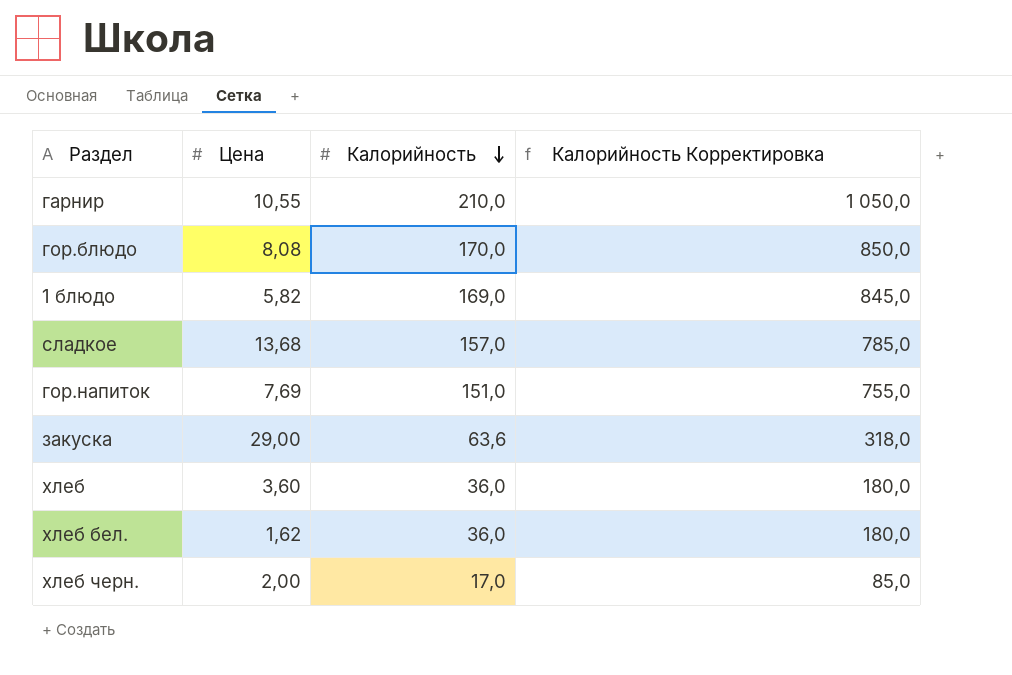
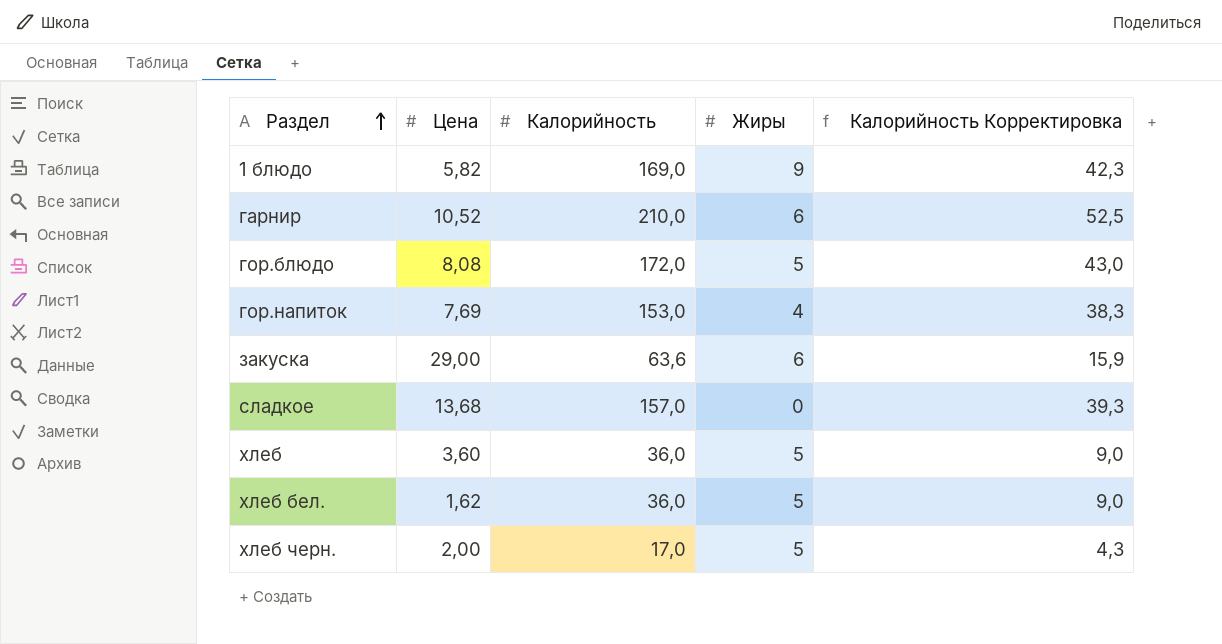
row order: Калорийность descending -> Раздел ascending
column Жиры | position: none -> 4
column Калорийность Корректировка | formula: [Калорийность] * 5 -> [Калорийность] * 0,25
гарнир | Цена: 10,55 -> 10,52
гор.блюдо | Калорийность: 170,0 -> 172,0
гор.напиток | Калорийность: 151,0 -> 153,0

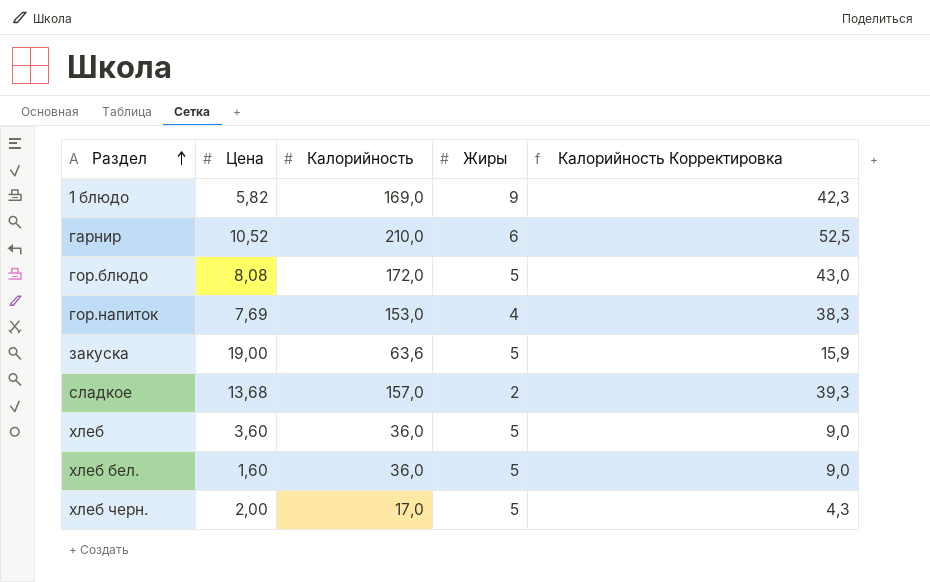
закуска | Цена: 29,00 -> 19,00
закуска | Жиры: 6 -> 5
сладкое | Жиры: 0 -> 2
хлеб бел. | Цена: 1,62 -> 1,60

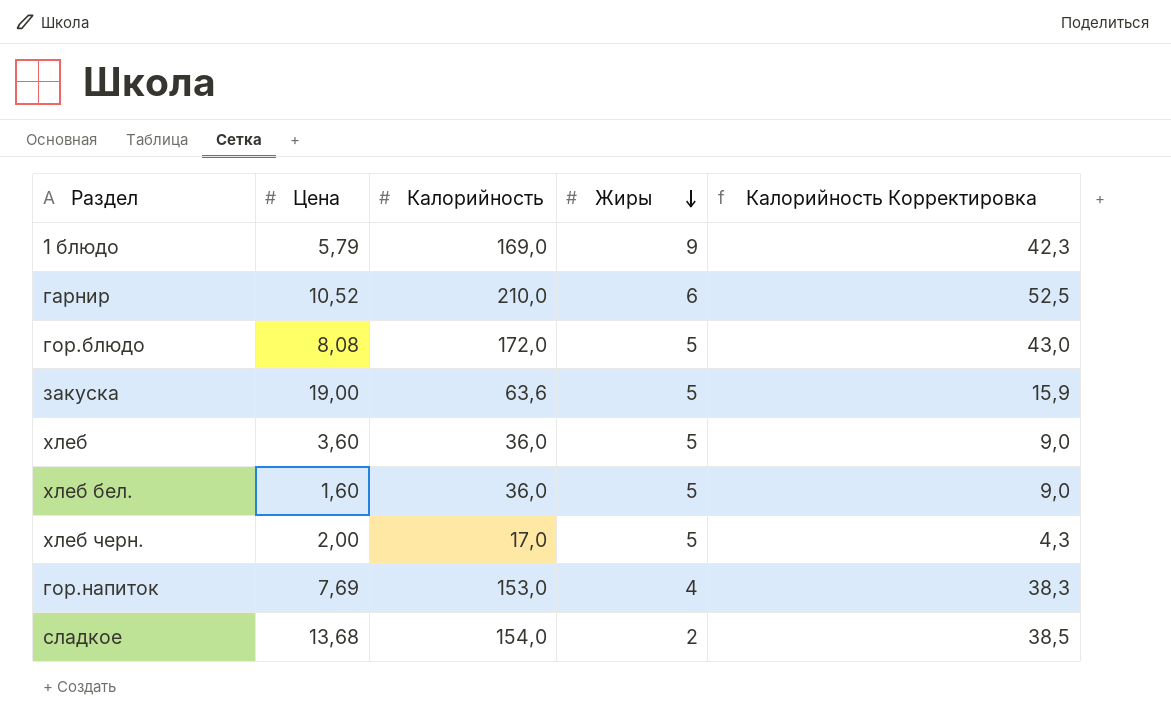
row order: Раздел ascending -> Жиры descending
1 блюдо | Цена: 5,82 -> 5,79
сладкое | Калорийность: 157,0 -> 154,0
сладкое | Калорийность Корректировка: 39,3 -> 38,5

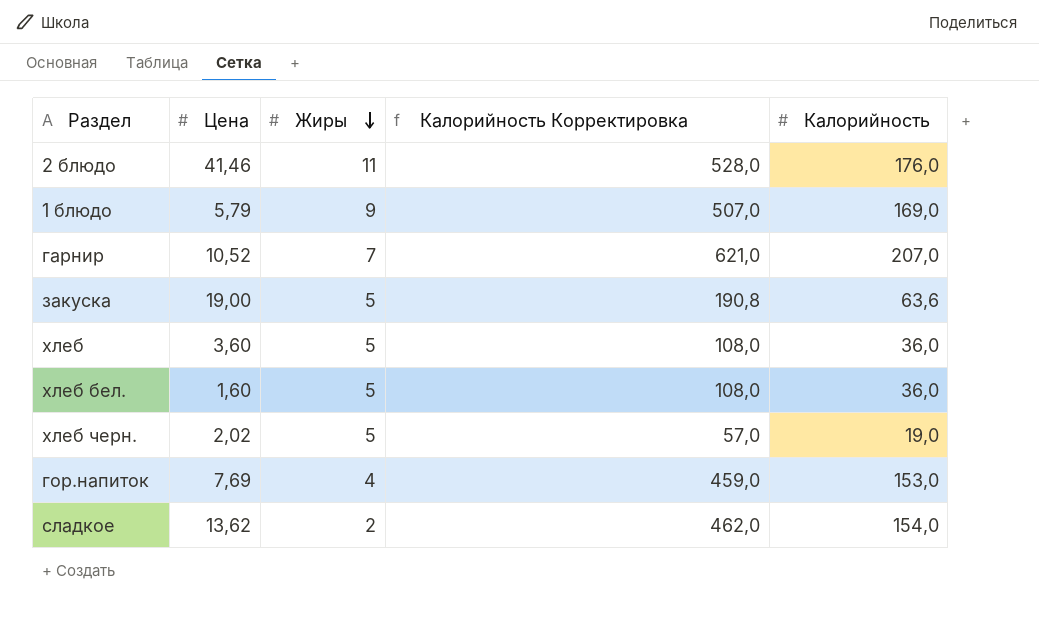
column Калорийность Корректировка | formula: [Калорийность] * 0,25 -> [Калорийность] * 3
column Калорийность | position: 3 -> 5
row гор.блюдо: 8,08 | 172,0 | 5 | 43,0 -> none
row 2 блюдо: none -> 41,46 | 11 | 528,0 | 176,0
гарнир | Жиры: 6 -> 7
гарнир | Калорийность: 210,0 -> 207,0
хлеб черн. | Цена: 2,00 -> 2,02
хлеб черн. | Калорийность: 17,0 -> 19,0
сладкое | Цена: 13,68 -> 13,62

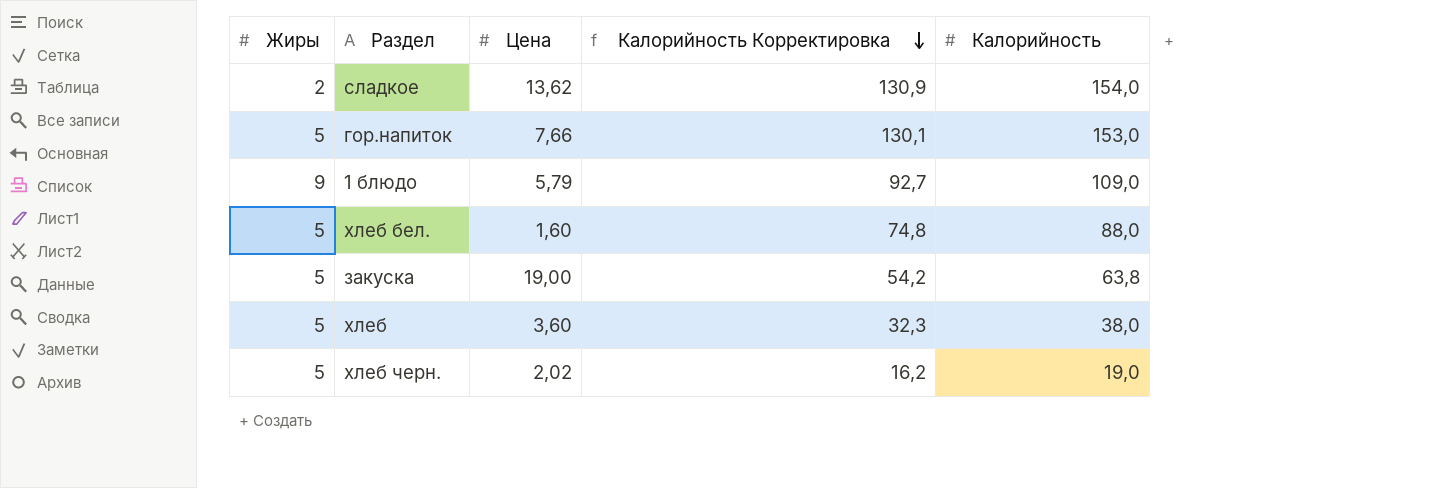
row order: Жиры descending -> Калорийность Корректировка descending
column Жиры | position: 3 -> 1
column Калорийность Корректировка | formula: [Калорийность] * 3 -> [Калорийность] * 0,85
row 2 блюдо: 41,46 | 11 | 528,0 | 176,0 -> none
row гарнир: 10,52 | 7 | 621,0 | 207,0 -> none
гор.напиток | Жиры: 4 -> 5
гор.напиток | Цена: 7,69 -> 7,66
1 блюдо | Калорийность: 169,0 -> 109,0
хлеб бел. | Калорийность: 36,0 -> 88,0
закуска | Калорийность: 63,6 -> 63,8
хлеб | Калорийность: 36,0 -> 38,0

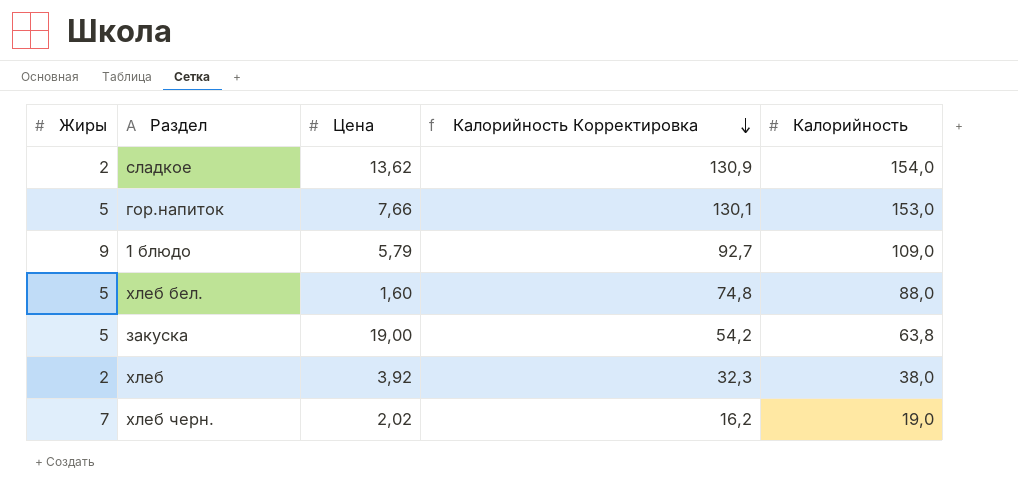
хлеб | Жиры: 5 -> 2
хлеб | Цена: 3,60 -> 3,92
хлеб черн. | Жиры: 5 -> 7

